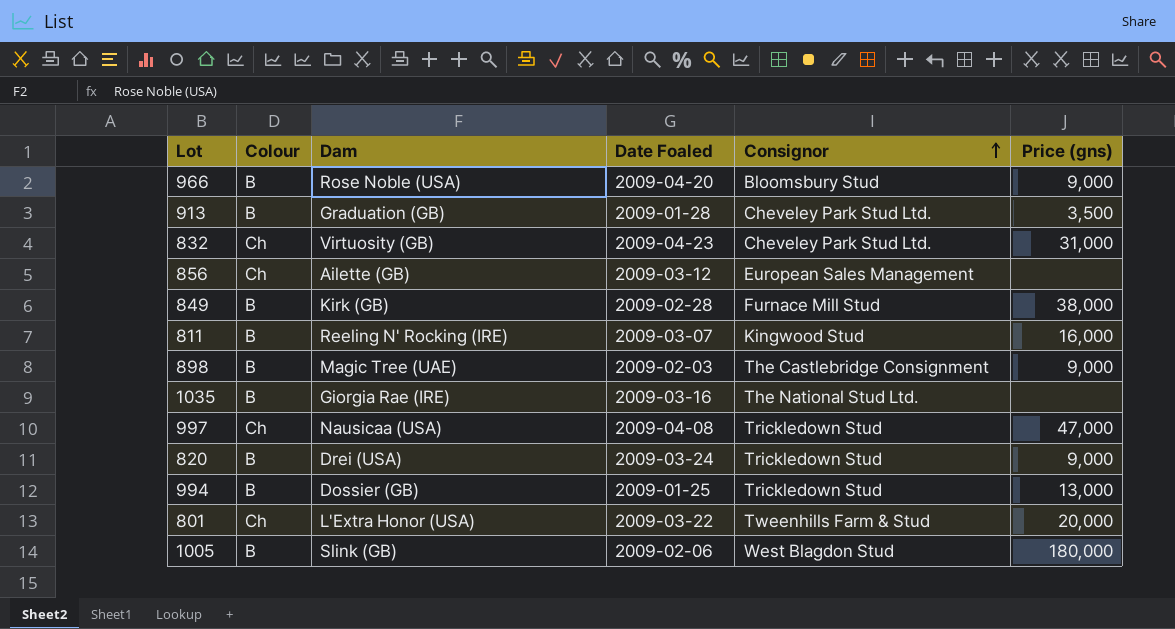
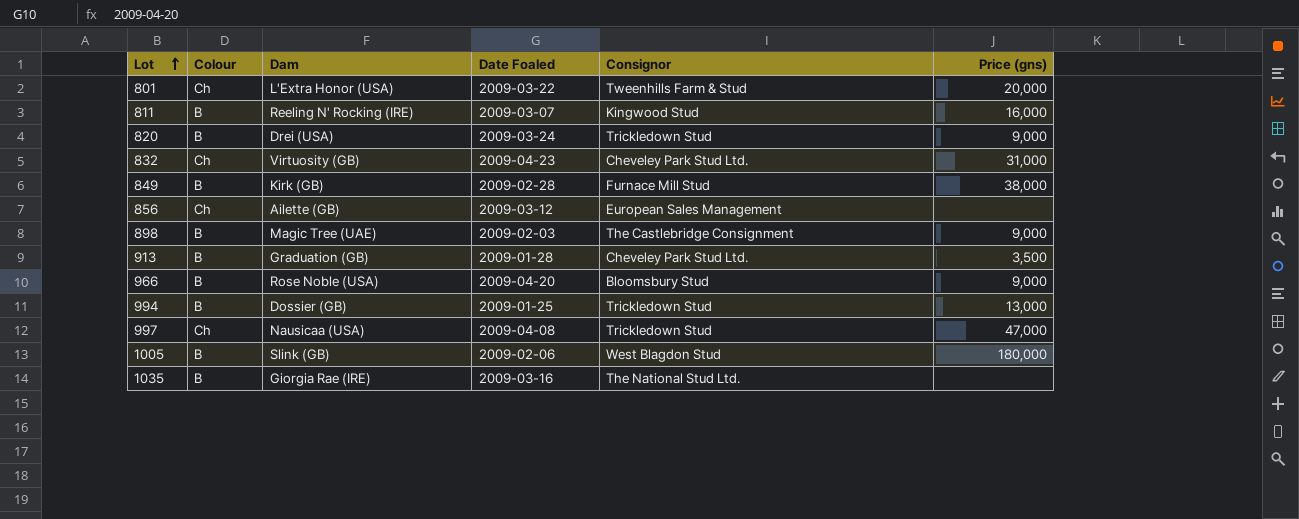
row order: Consignor ascending -> Lot ascending

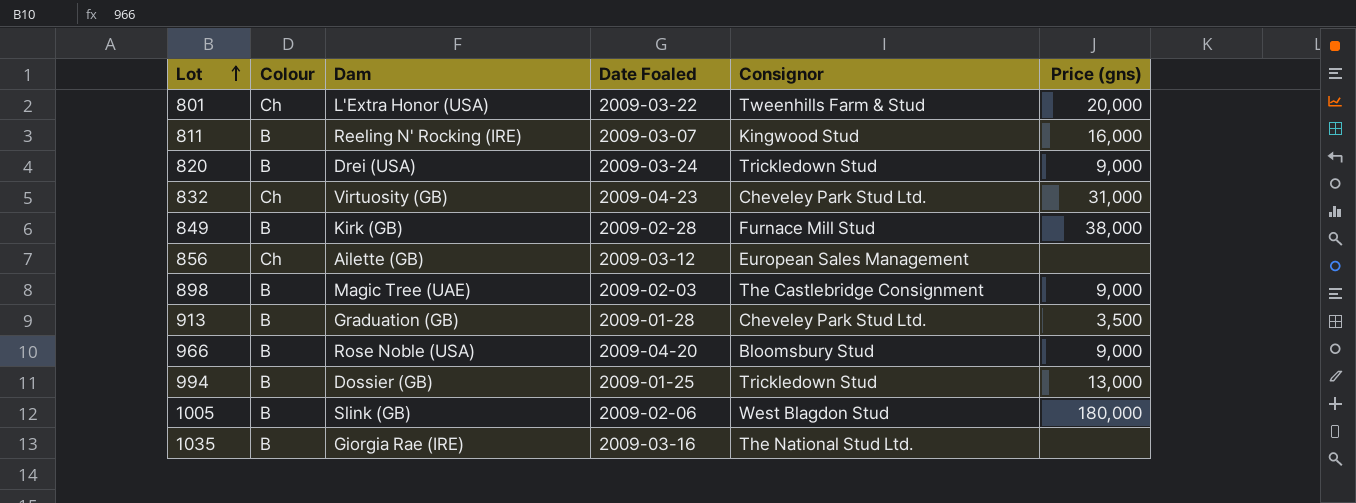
row 997: Ch | Nausicaa (USA) | 2009-04-08 | Trickledown Stud | 47,000 -> none

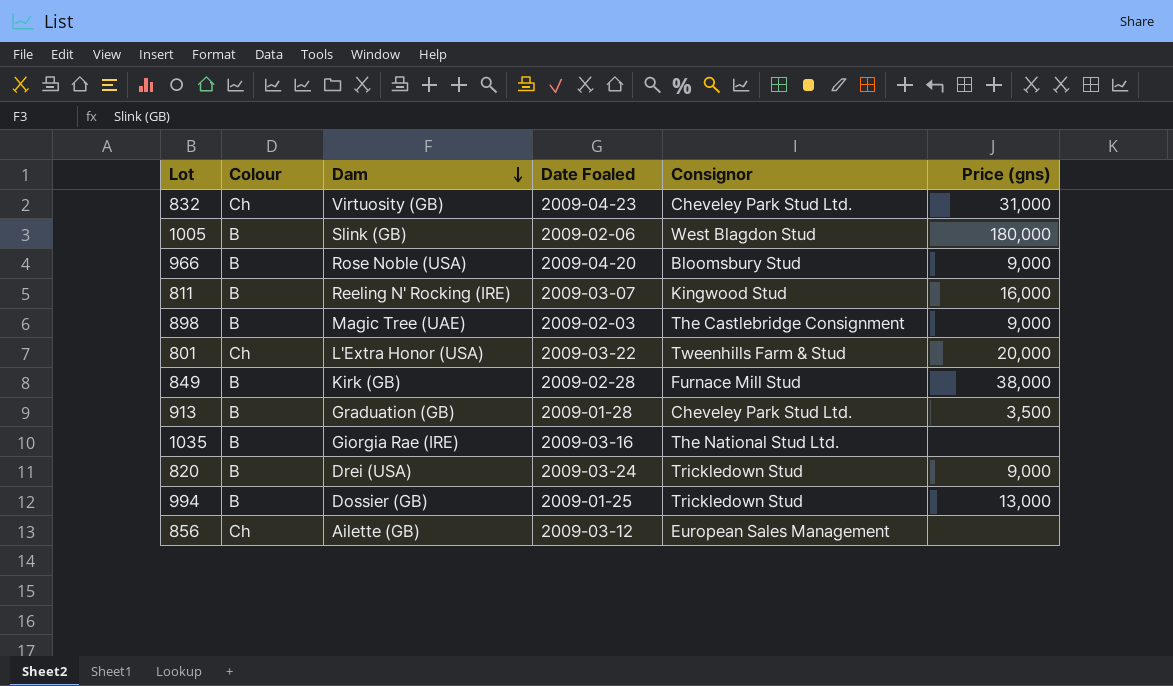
row order: Lot ascending -> Dam descending

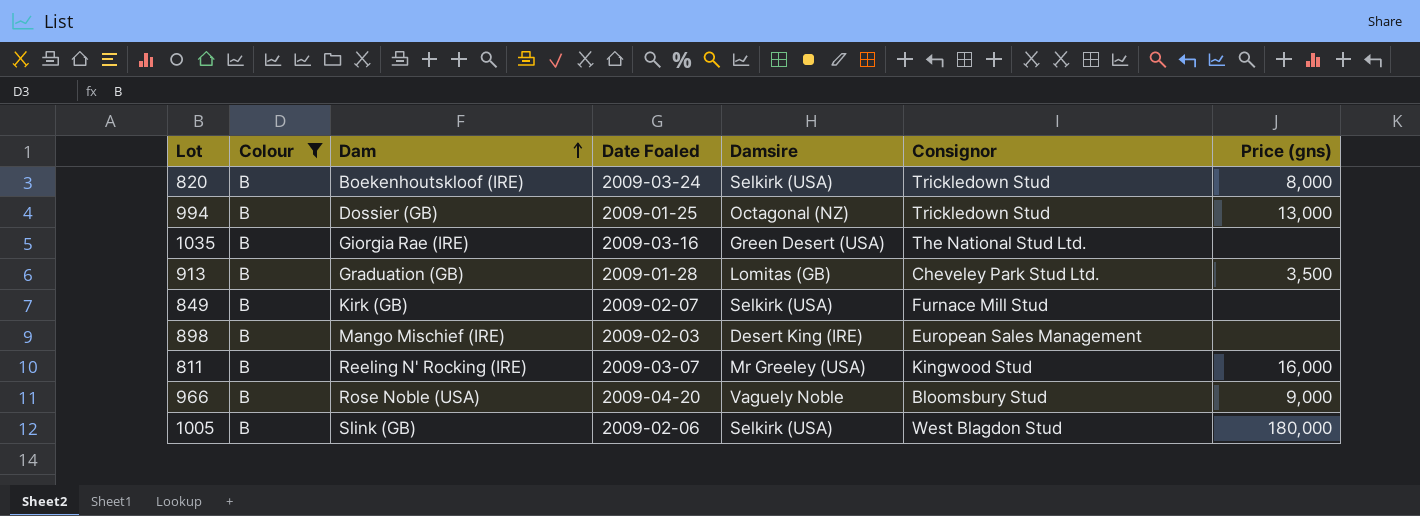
filter: none -> Colour = B
row order: Dam descending -> Dam ascending
column Damsire | position: none -> 5
820 | Dam: Drei (USA) -> Boekenhoutskloof (IRE)
820 | Price (gns): 9,000 -> 8,000
849 | Date Foaled: 2009-02-28 -> 2009-02-07
849 | Price (gns): 38,000 -> none
898 | Dam: Magic Tree (UAE) -> Mango Mischief (IRE)
898 | Consignor: The Castlebridge Consignment -> European Sales Management
898 | Price (gns): 9,000 -> none

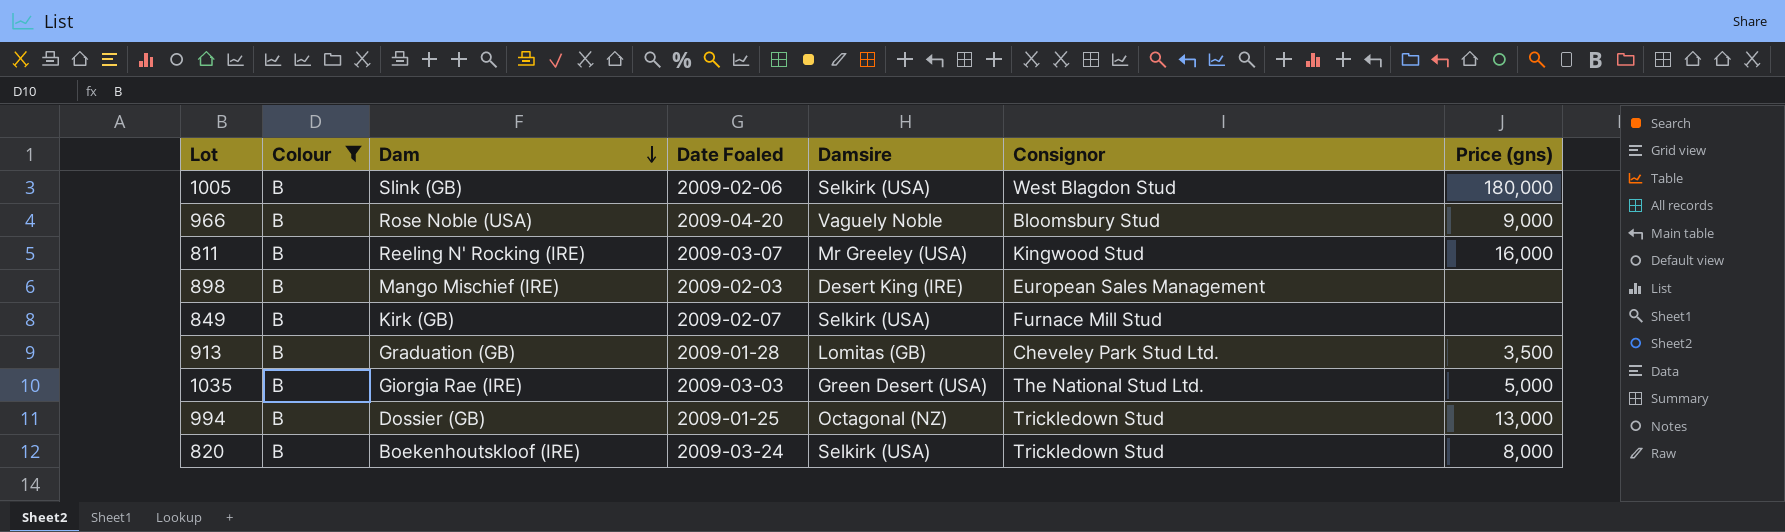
row order: Dam ascending -> Dam descending
1035 | Date Foaled: 2009-03-16 -> 2009-03-03
1035 | Price (gns): none -> 5,000

